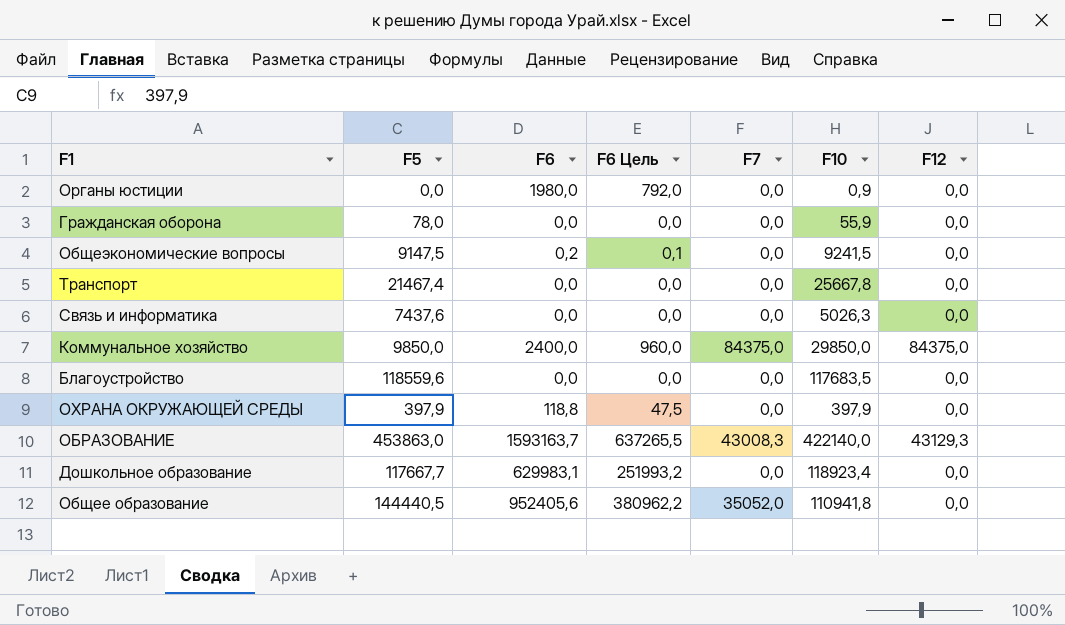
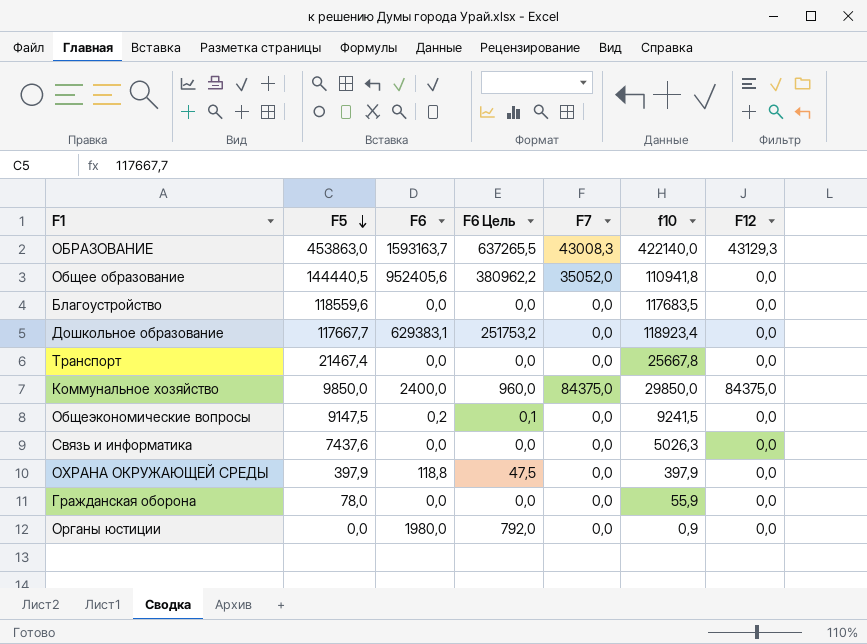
row order: none -> F5 descending
column name: F10 -> f10
Дошкольное образование | F6: 629983,1 -> 629383,1
Дошкольное образование | F6 Цель: 251993,2 -> 251753,2

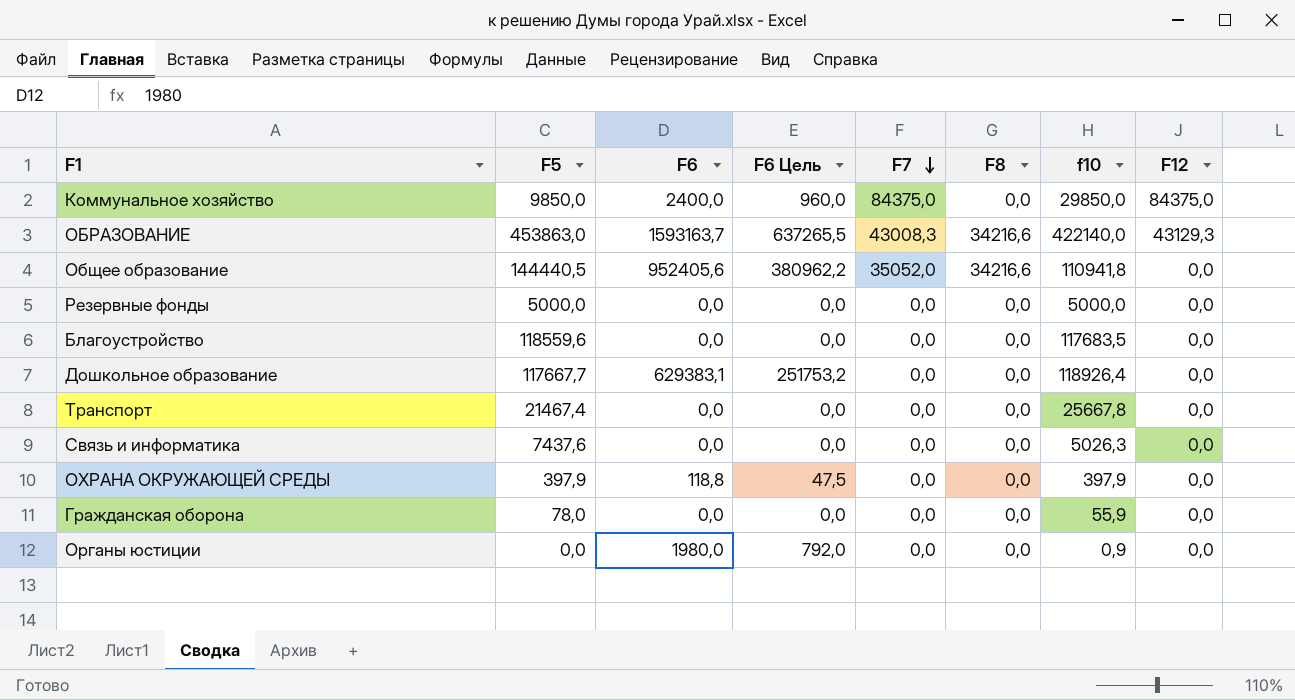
row order: F5 descending -> F7 descending
column F8 | position: none -> 6
row Общеэкономические вопросы: 9147,5 | 0,2 | 0,1 | 0,0 | 9241,5 | 0,0 -> none
row Резервные фонды: none -> 5000,0 | 0,0 | 0,0 | 0,0 | 0,0 | 5000,0 | 0,0
Дошкольное образование | f10: 118923,4 -> 118926,4

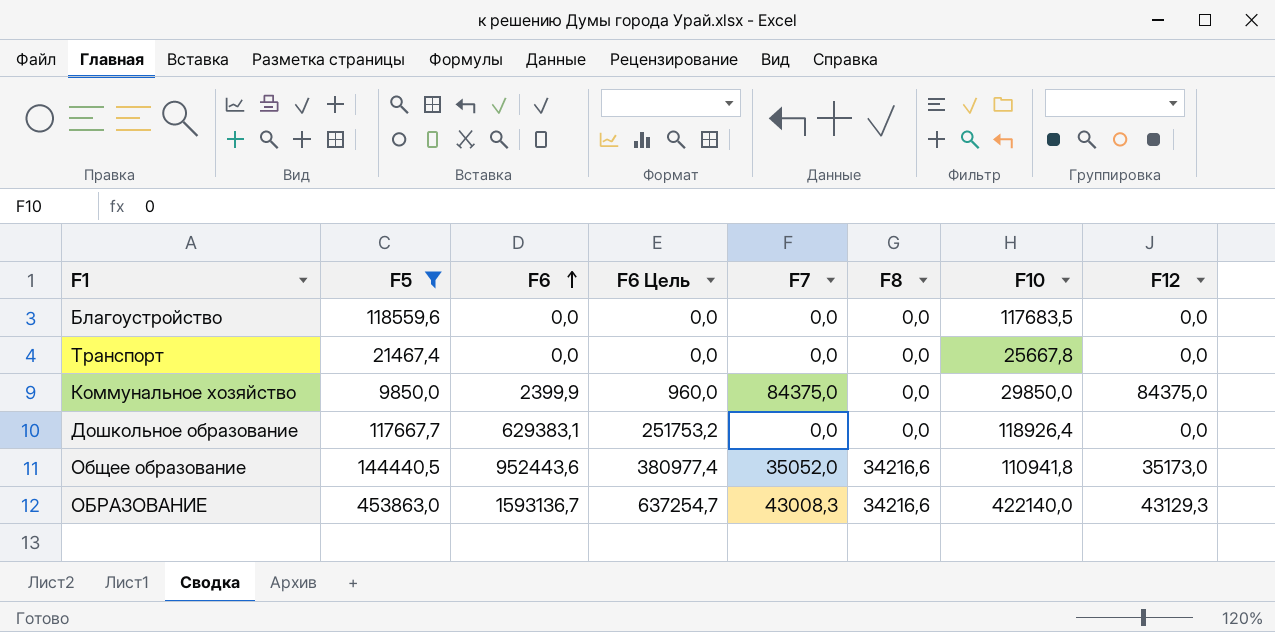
filter: none -> F5 >= 9850,0
row order: F7 descending -> F6 ascending
column name: f10 -> F10
Коммунальное хозяйство | F6: 2400,0 -> 2399,9
Общее образование | F6: 952405,6 -> 952443,6
Общее образование | F6 Цель: 380962,2 -> 380977,4
Общее образование | F12: 0,0 -> 35173,0
ОБРАЗОВАНИЕ | F6: 1593163,7 -> 1593136,7
ОБРАЗОВАНИЕ | F6 Цель: 637265,5 -> 637254,7

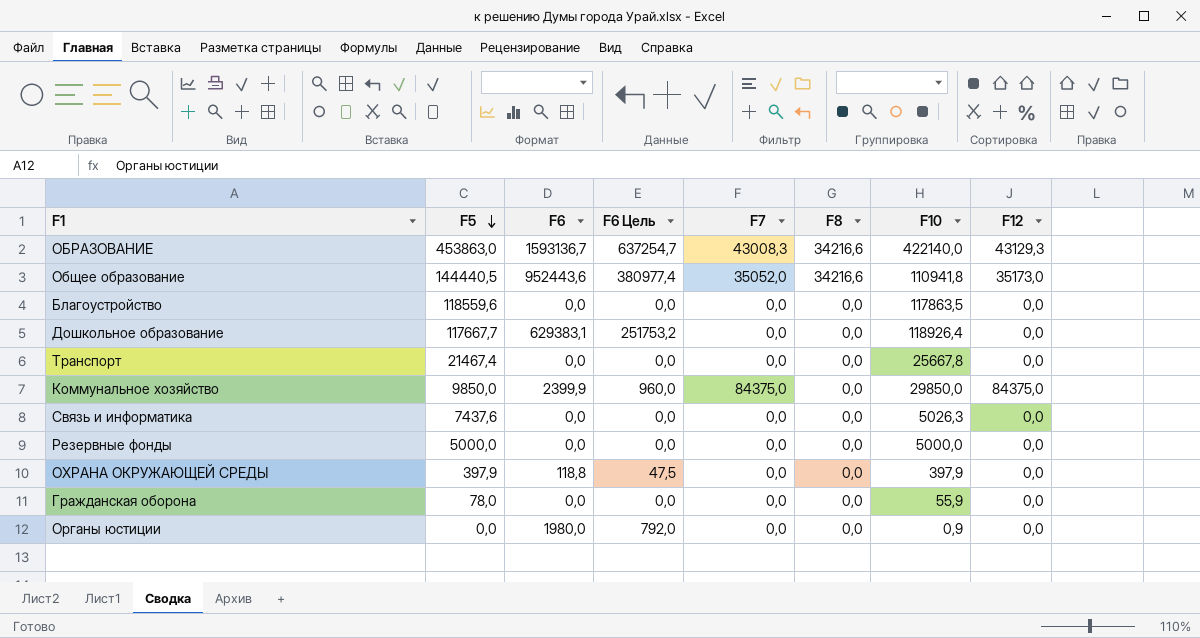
filter: F5 >= 9850,0 -> none
row order: F6 ascending -> F5 descending
Благоустройство | F10: 117683,5 -> 117863,5

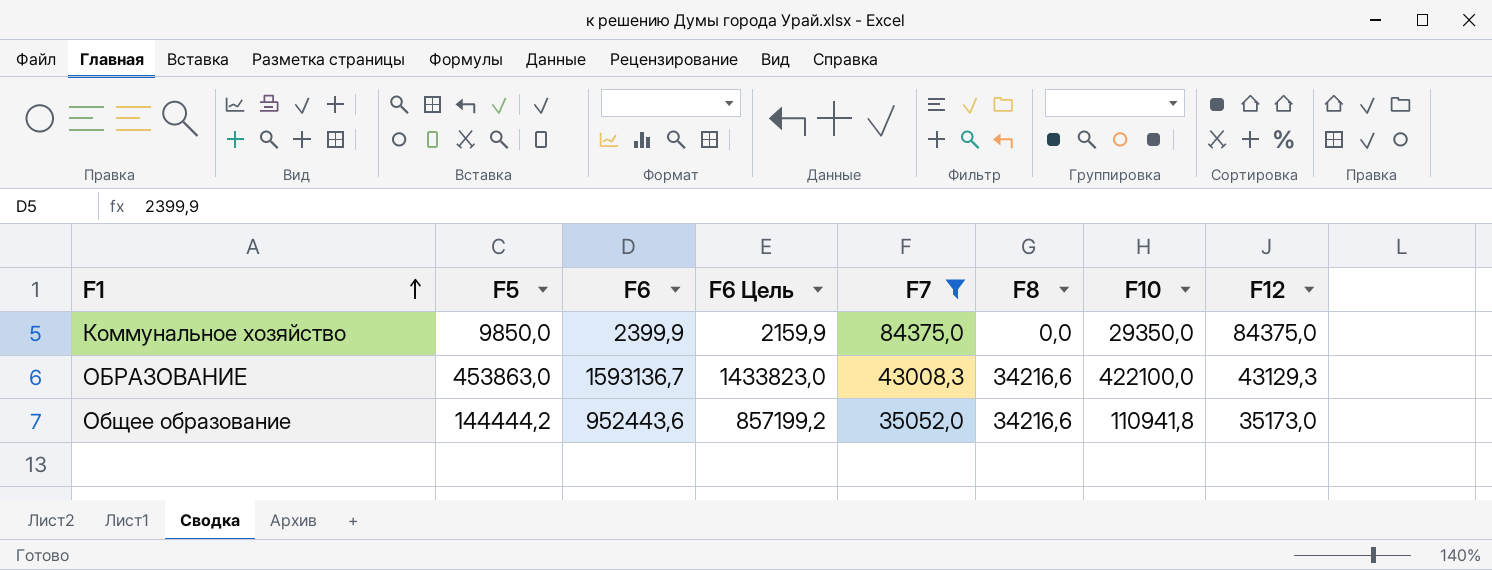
filter: none -> F7 != 0,0
row order: F5 descending -> F1 ascending
column F6 Цель | formula: [F6] * 0,4 -> [F6] * 0,9
Коммунальное хозяйство | F10: 29850,0 -> 29350,0
ОБРАЗОВАНИЕ | F10: 422140,0 -> 422100,0
Общее образование | F5: 144440,5 -> 144444,2

